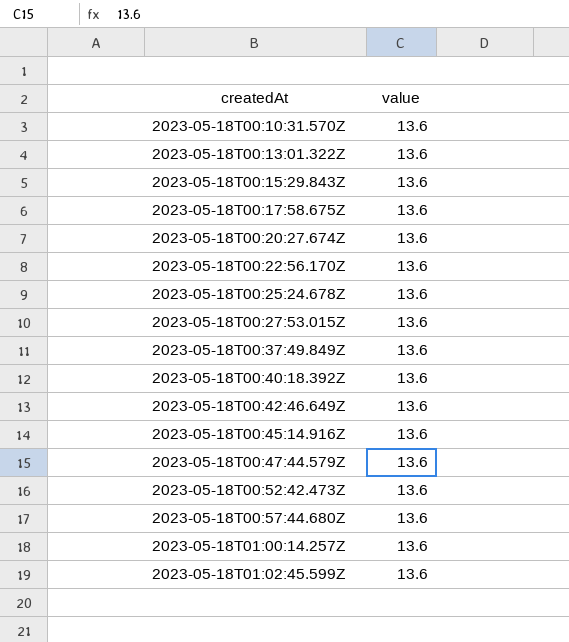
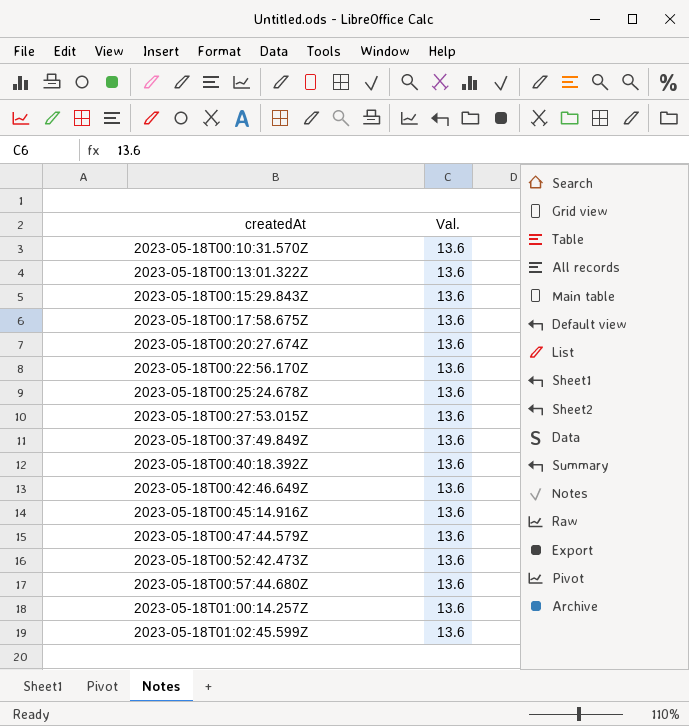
column name: value -> Val.

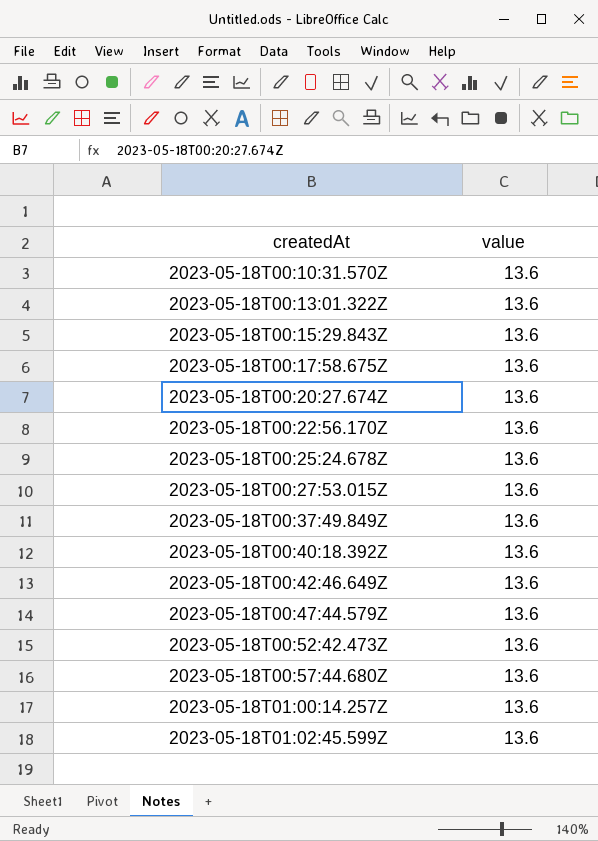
column name: Val. -> value
row 2023-05-18T00:45:14.916Z: 13.6 -> none

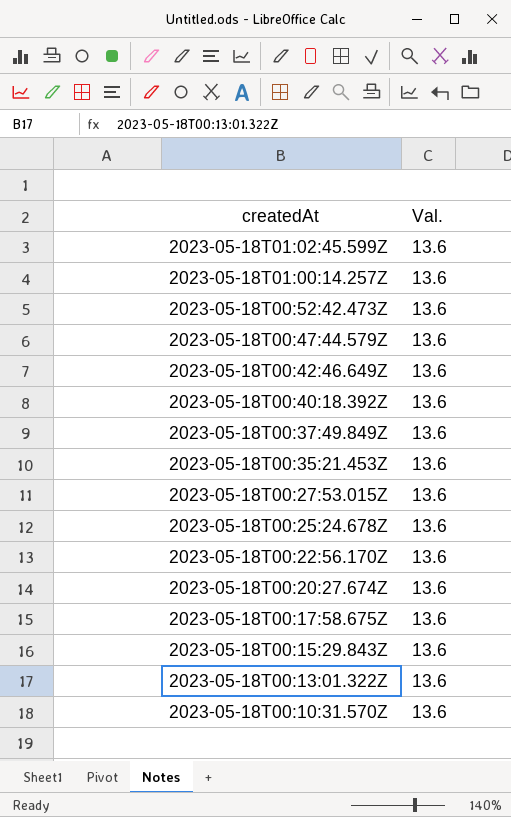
row order: createdAt ascending -> createdAt descending
column name: value -> Val.
row 2023-05-18T00:57:44.680Z: 13.6 -> none
row 2023-05-18T00:35:21.453Z: none -> 13.6

